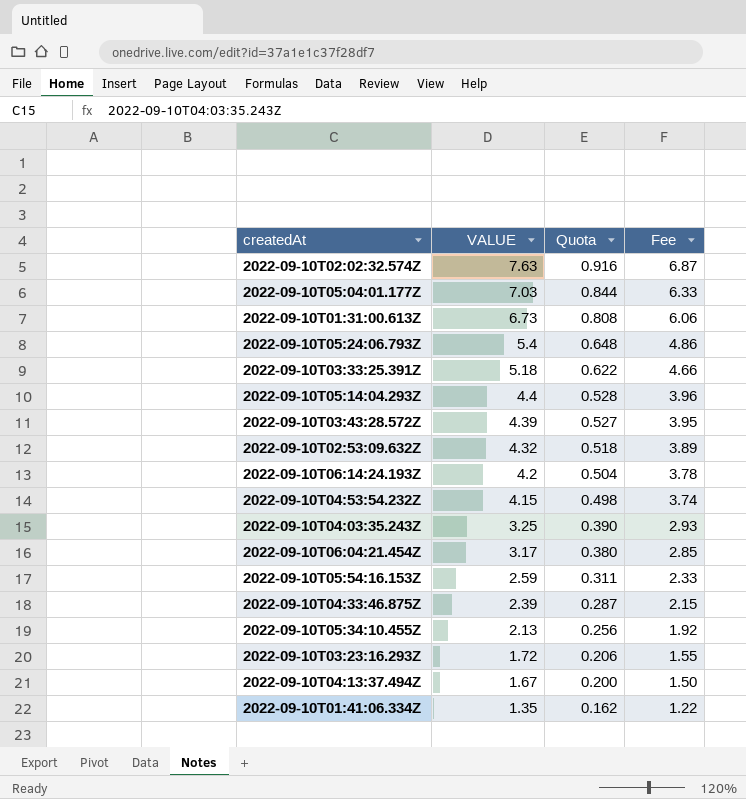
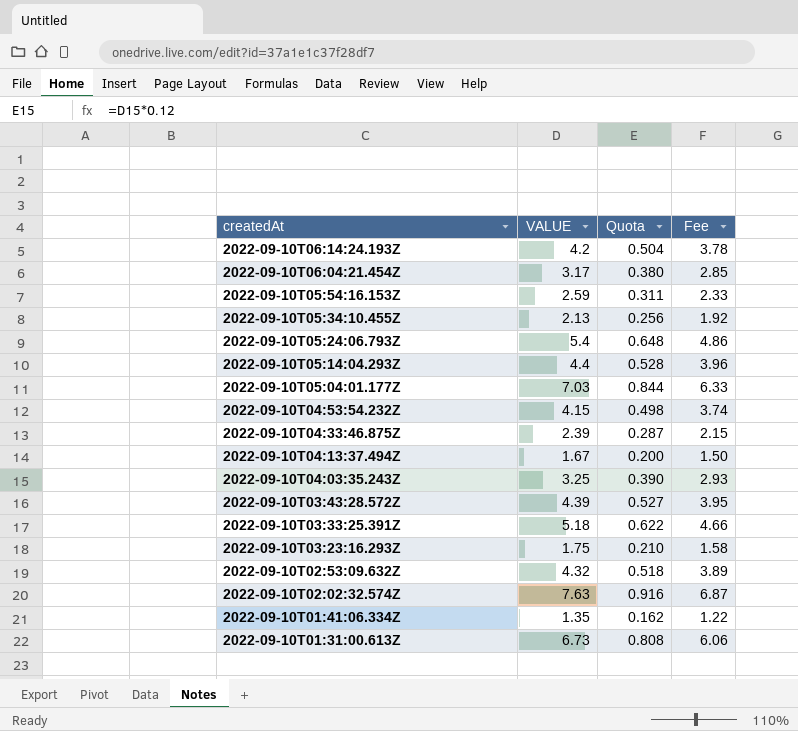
row order: VALUE descending -> createdAt descending
2022-09-10T03:23:16.293Z | VALUE: 1.72 -> 1.75
2022-09-10T03:23:16.293Z | Quota: 0.206 -> 0.210
2022-09-10T03:23:16.293Z | Fee: 1.55 -> 1.58

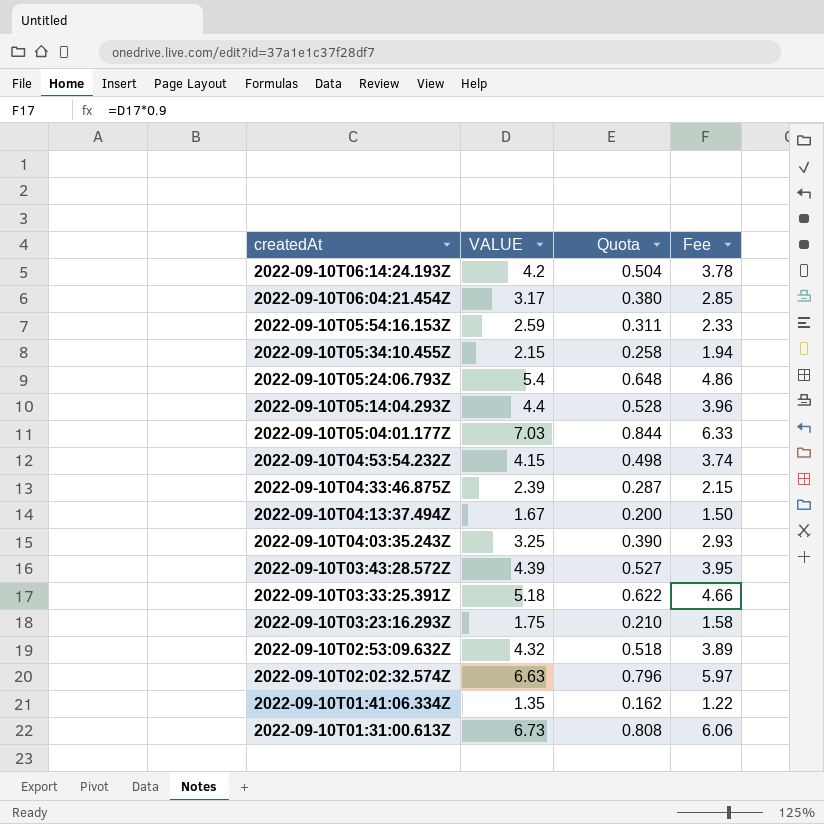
2022-09-10T05:34:10.455Z | VALUE: 2.13 -> 2.15
2022-09-10T05:34:10.455Z | Quota: 0.256 -> 0.258
2022-09-10T05:34:10.455Z | Fee: 1.92 -> 1.94
2022-09-10T02:02:32.574Z | VALUE: 7.63 -> 6.63
2022-09-10T02:02:32.574Z | Quota: 0.916 -> 0.796
2022-09-10T02:02:32.574Z | Fee: 6.87 -> 5.97

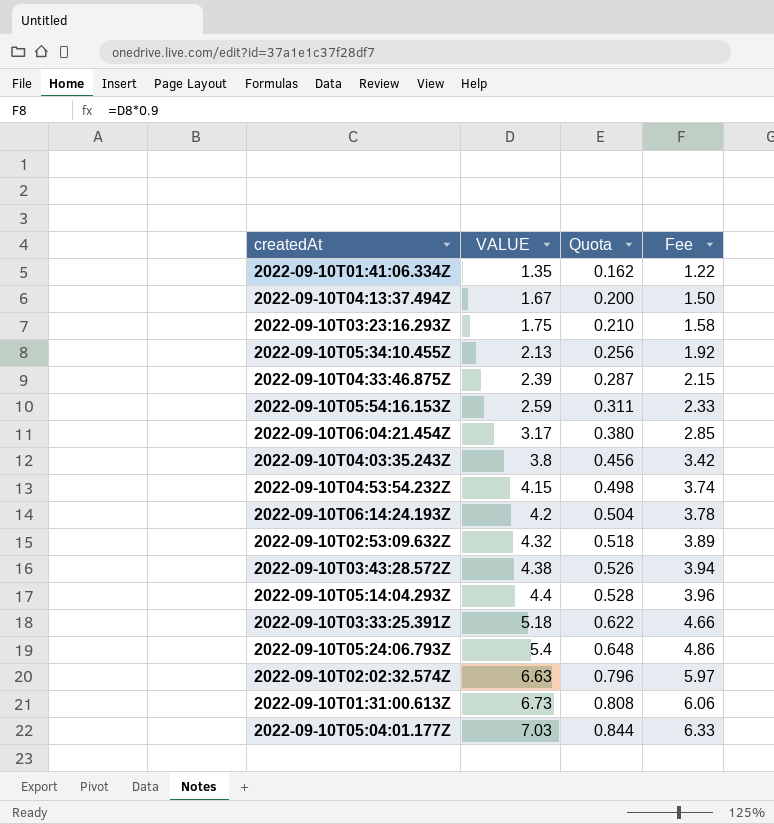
row order: createdAt descending -> VALUE ascending
2022-09-10T05:34:10.455Z | VALUE: 2.15 -> 2.13
2022-09-10T05:34:10.455Z | Quota: 0.258 -> 0.256
2022-09-10T05:34:10.455Z | Fee: 1.94 -> 1.92
2022-09-10T04:03:35.243Z | VALUE: 3.25 -> 3.8
2022-09-10T04:03:35.243Z | Quota: 0.390 -> 0.456
2022-09-10T04:03:35.243Z | Fee: 2.93 -> 3.42
2022-09-10T03:43:28.572Z | VALUE: 4.39 -> 4.38
2022-09-10T03:43:28.572Z | Quota: 0.527 -> 0.526
2022-09-10T03:43:28.572Z | Fee: 3.95 -> 3.94

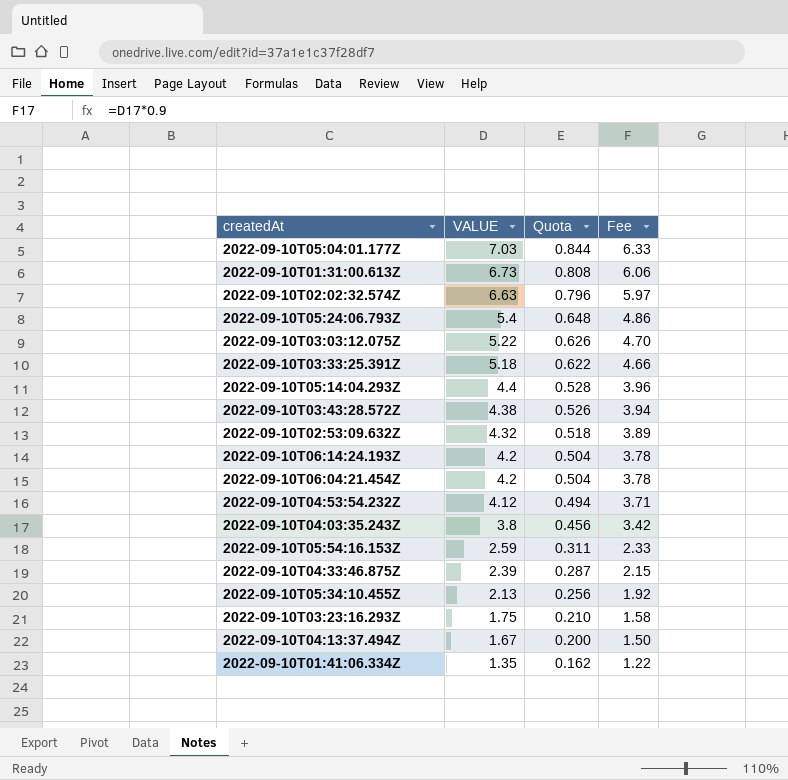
row order: VALUE ascending -> VALUE descending
row 2022-09-10T03:03:12.075Z: none -> 5.22 | 0.626 | 4.70
2022-09-10T06:04:21.454Z | VALUE: 3.17 -> 4.2
2022-09-10T06:04:21.454Z | Quota: 0.380 -> 0.504
2022-09-10T06:04:21.454Z | Fee: 2.85 -> 3.78
2022-09-10T04:53:54.232Z | VALUE: 4.15 -> 4.12
2022-09-10T04:53:54.232Z | Quota: 0.498 -> 0.494
2022-09-10T04:53:54.232Z | Fee: 3.74 -> 3.71

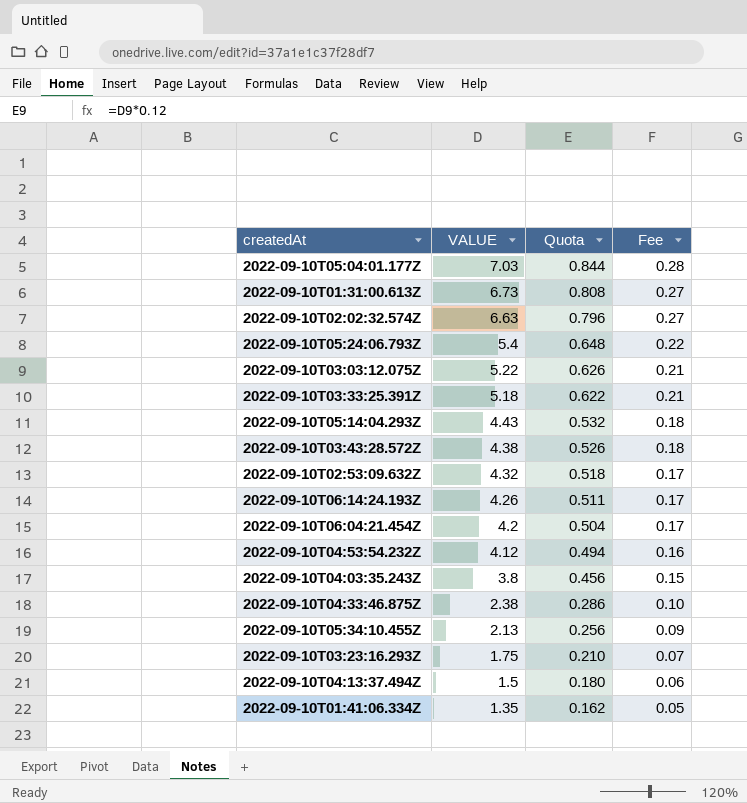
column Fee | formula: [VALUE] * 0.9 -> [VALUE] * 0.04
row 2022-09-10T05:54:16.153Z: 2.59 | 0.311 | 2.33 -> none
2022-09-10T05:14:04.293Z | VALUE: 4.4 -> 4.43
2022-09-10T05:14:04.293Z | Quota: 0.528 -> 0.532
2022-09-10T06:14:24.193Z | VALUE: 4.2 -> 4.26
2022-09-10T06:14:24.193Z | Quota: 0.504 -> 0.511
2022-09-10T04:33:46.875Z | VALUE: 2.39 -> 2.38
2022-09-10T04:33:46.875Z | Quota: 0.287 -> 0.286
2022-09-10T04:13:37.494Z | VALUE: 1.67 -> 1.5
2022-09-10T04:13:37.494Z | Quota: 0.200 -> 0.180

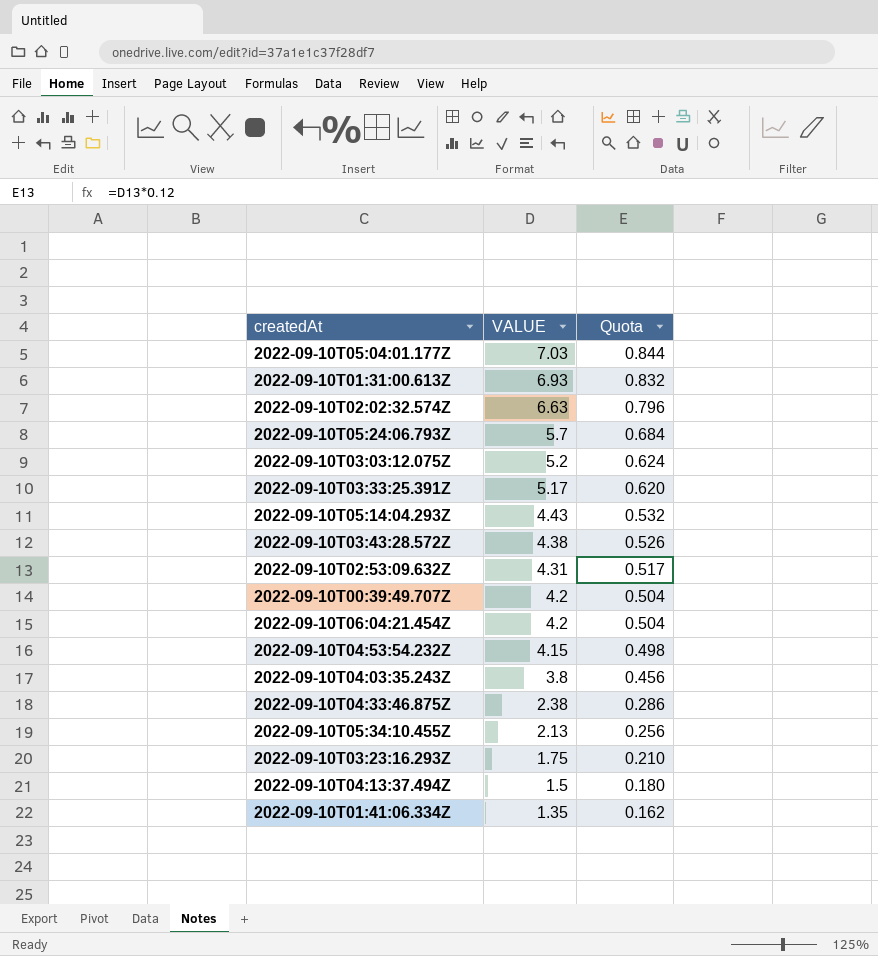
column Fee | formula: [VALUE] * 0.04 -> none
row 2022-09-10T06:14:24.193Z: 4.26 | 0.511 | 0.17 -> none
2022-09-10T01:31:00.613Z | VALUE: 6.73 -> 6.93
2022-09-10T01:31:00.613Z | Quota: 0.808 -> 0.832
2022-09-10T05:24:06.793Z | VALUE: 5.4 -> 5.7
2022-09-10T05:24:06.793Z | Quota: 0.648 -> 0.684
2022-09-10T03:03:12.075Z | VALUE: 5.22 -> 5.2
2022-09-10T03:03:12.075Z | Quota: 0.626 -> 0.624
2022-09-10T03:33:25.391Z | VALUE: 5.18 -> 5.17
2022-09-10T03:33:25.391Z | Quota: 0.622 -> 0.620
2022-09-10T02:53:09.632Z | VALUE: 4.32 -> 4.31
2022-09-10T02:53:09.632Z | Quota: 0.518 -> 0.517
row 2022-09-10T00:39:49.707Z: none -> 4.2 | 0.504
2022-09-10T04:53:54.232Z | VALUE: 4.12 -> 4.15
2022-09-10T04:53:54.232Z | Quota: 0.494 -> 0.498

